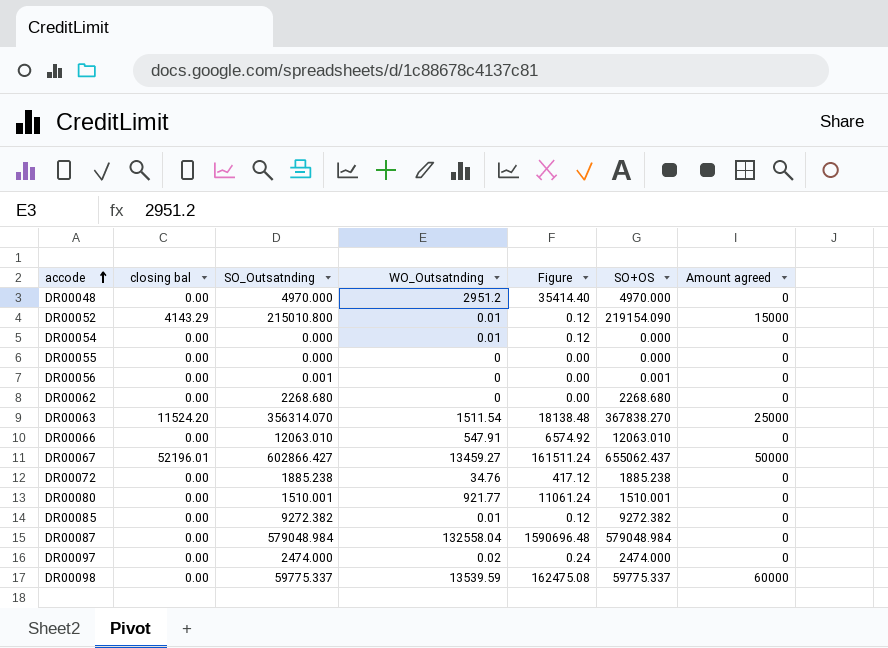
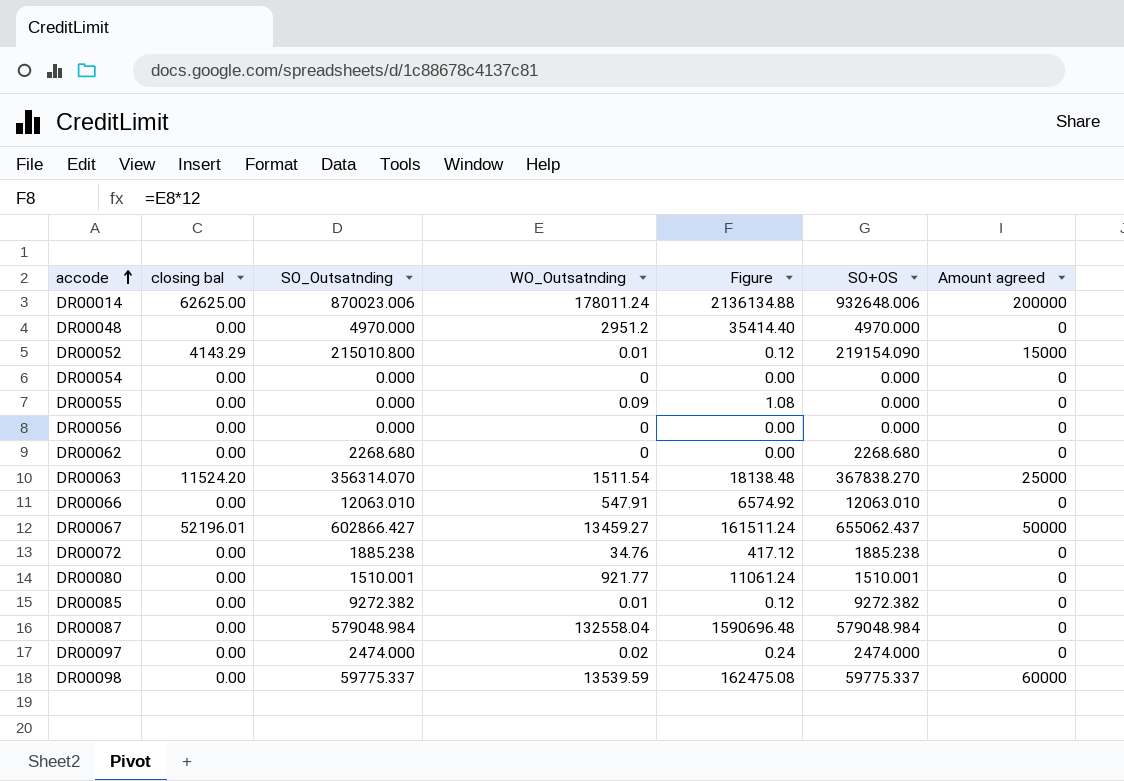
row DR00014: none -> 62625.00 | 870023.006 | 178011.24 | 2136134.88 | 932648.006 | 200000
DR00054 | WO_Outsatnding: 0.01 -> 0
DR00054 | Figure: 0.12 -> 0.00
DR00055 | WO_Outsatnding: 0 -> 0.09
DR00055 | Figure: 0.00 -> 1.08
DR00056 | SO_Outsatnding: 0.001 -> 0.000
DR00056 | SO+OS: 0.001 -> 0.000

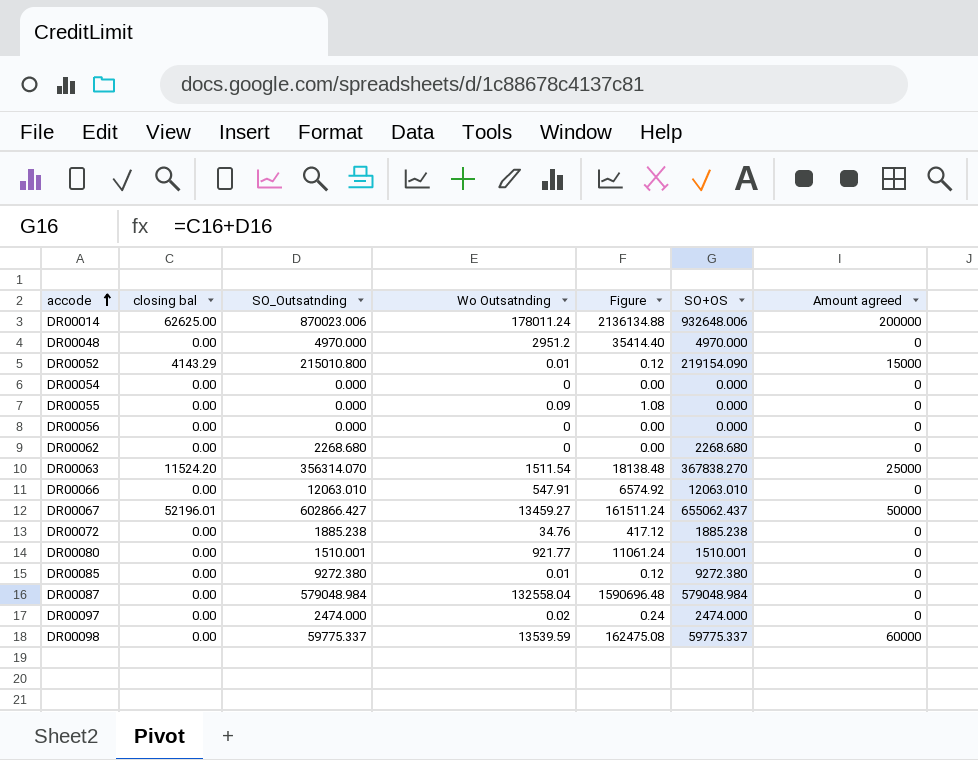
column name: WO_Outsatnding -> Wo Outsatnding
DR00085 | SO_Outsatnding: 9272.382 -> 9272.380
DR00085 | SO+OS: 9272.382 -> 9272.380

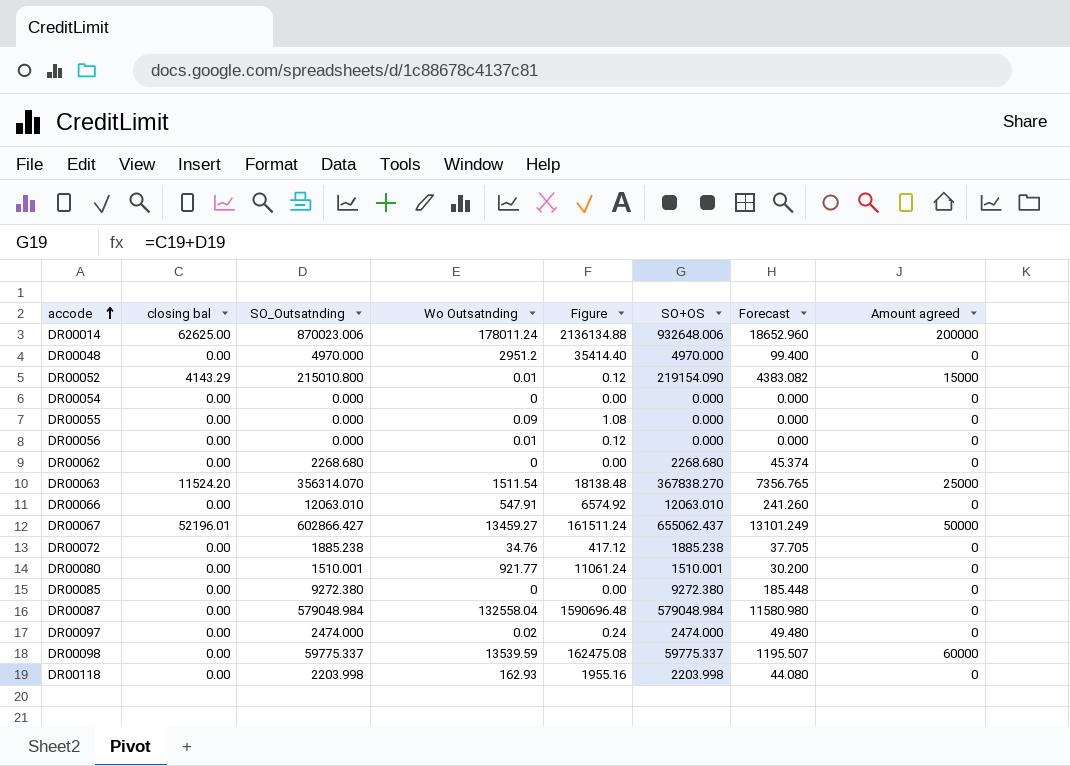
column Forecast | formula: none -> [SO+OS] * 0.02
DR00056 | Wo Outsatnding: 0 -> 0.01
DR00056 | Figure: 0.00 -> 0.12
DR00085 | Wo Outsatnding: 0.01 -> 0
DR00085 | Figure: 0.12 -> 0.00
row DR00118: none -> 0.00 | 2203.998 | 162.93 | 1955.16 | 2203.998 | 44.080 | 0

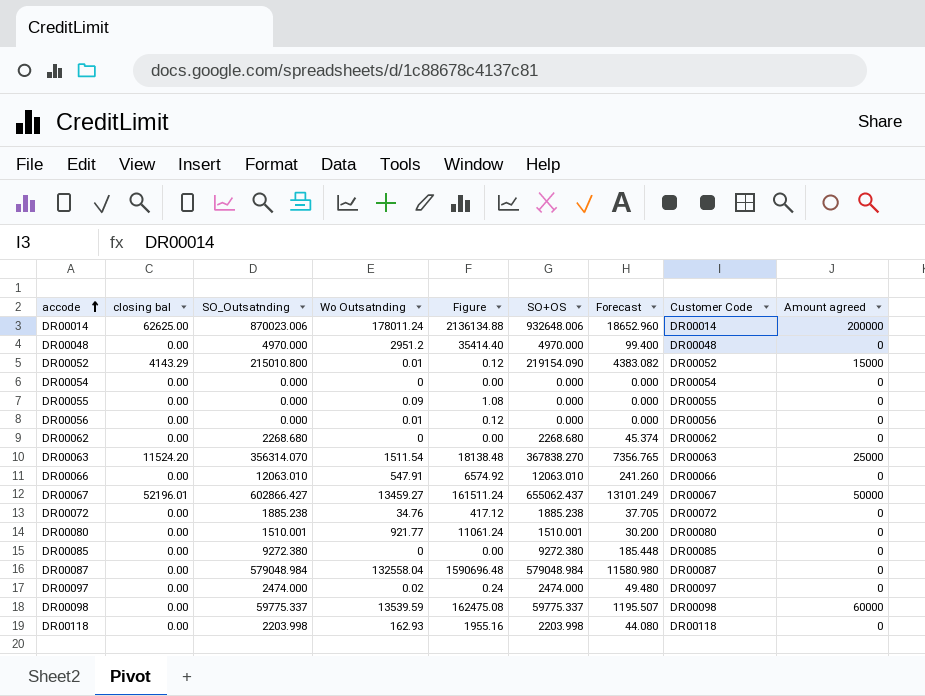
column Customer Code | position: none -> 8

